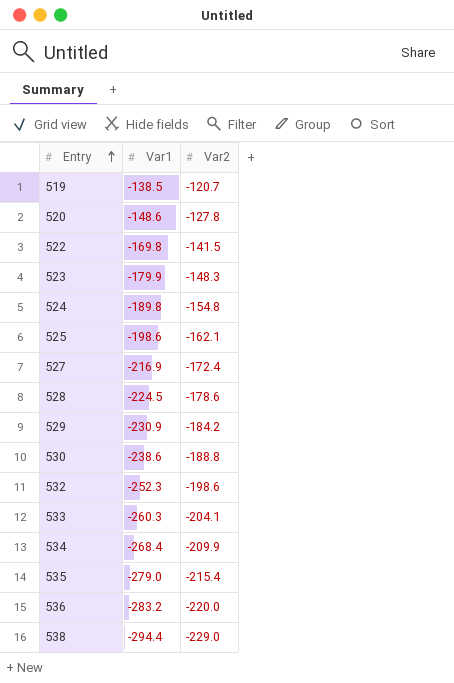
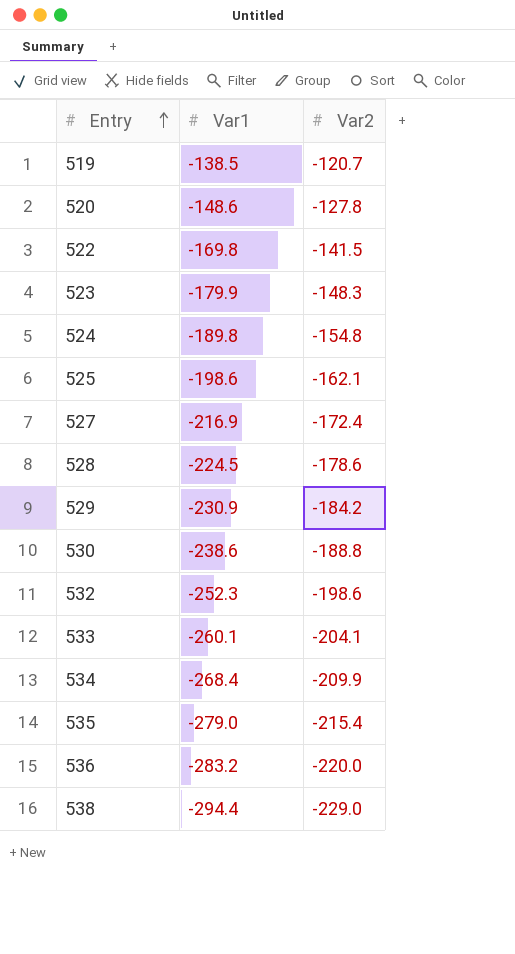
533 | Var1: -260.3 -> -260.1

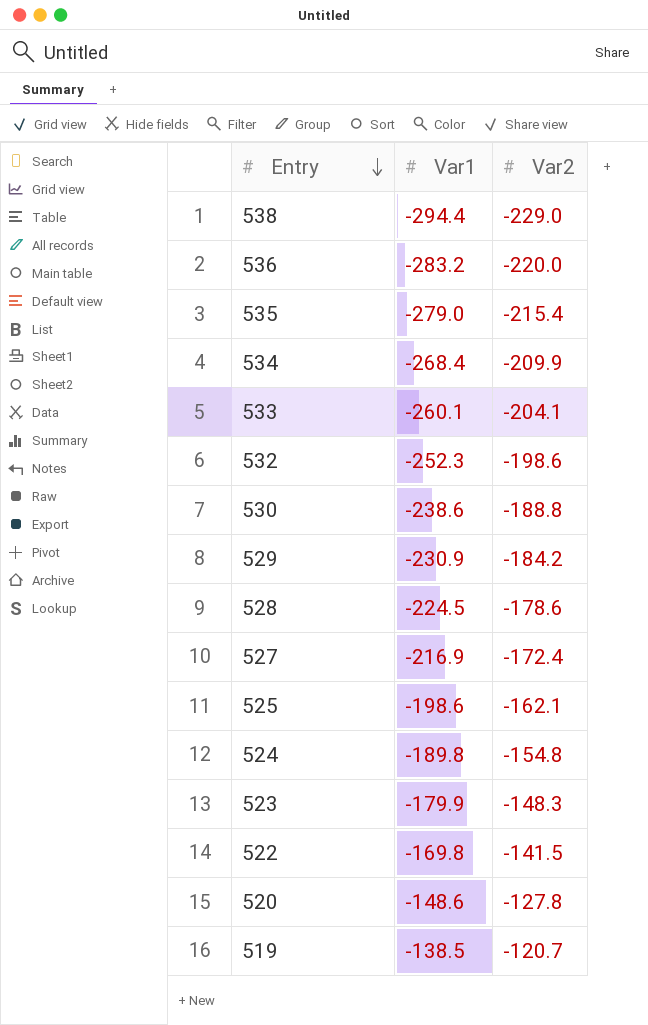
row order: Entry ascending -> Entry descending

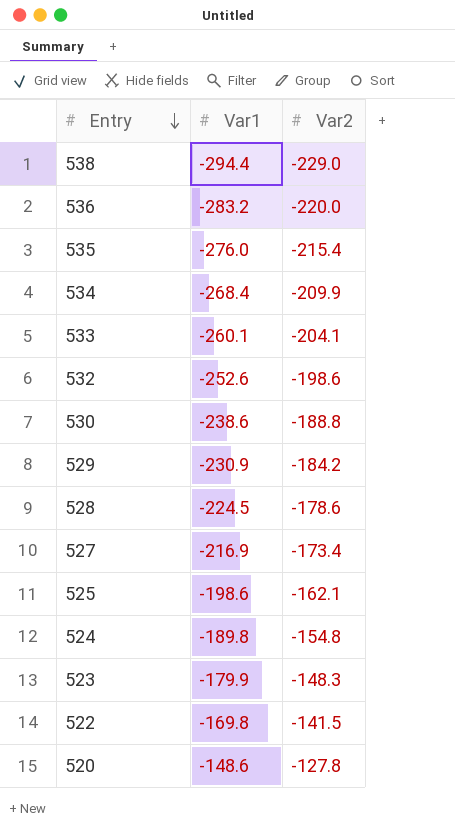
row 519: -138.5 | -120.7 -> none
535 | Var1: -279.0 -> -276.0
532 | Var1: -252.3 -> -252.6
527 | Var2: -172.4 -> -173.4

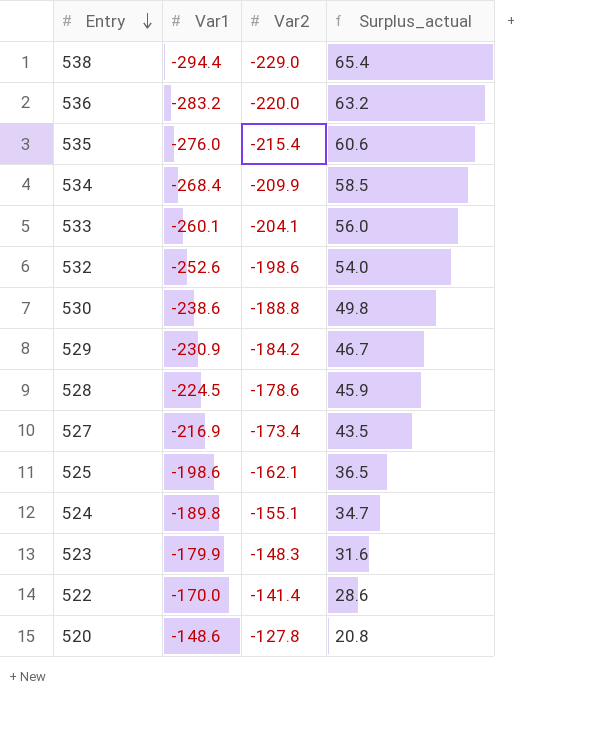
column Surplus_actual | formula: none -> [Var2] - [Var1]
524 | Var2: -154.8 -> -155.1
522 | Var1: -169.8 -> -170.0
522 | Var2: -141.5 -> -141.4

